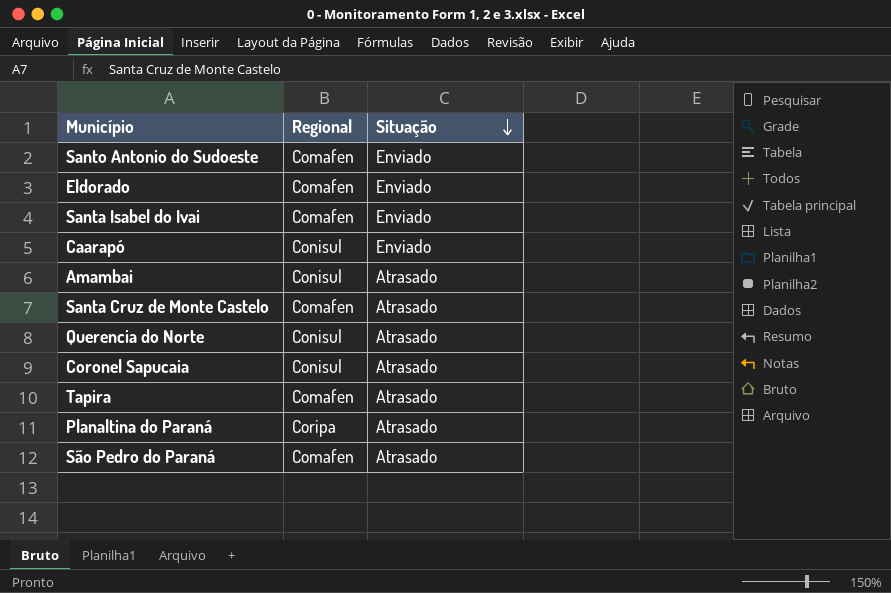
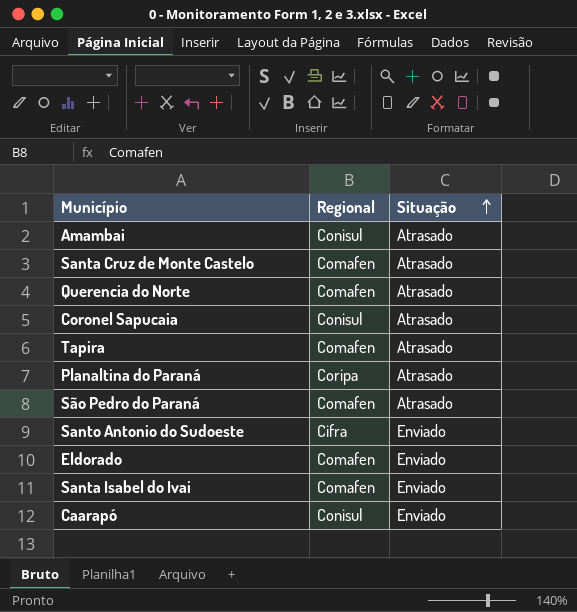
row order: Situação descending -> Situação ascending
Querencia do Norte | Regional: Conisul -> Comafen
Santo Antonio do Sudoeste | Regional: Comafen -> Cifra

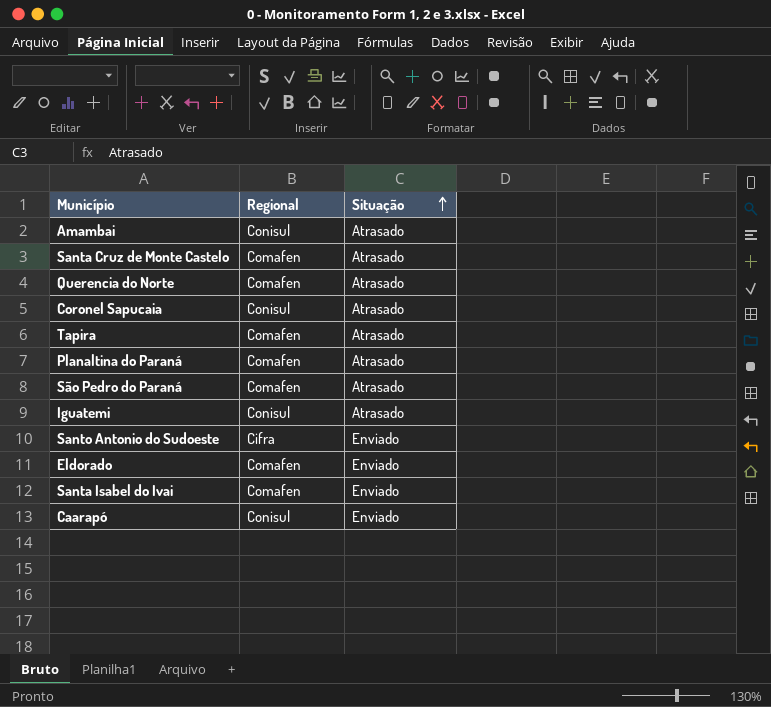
Planaltina do Paraná | Regional: Coripa -> Comafen
row Iguatemi: none -> Conisul | Atrasado

